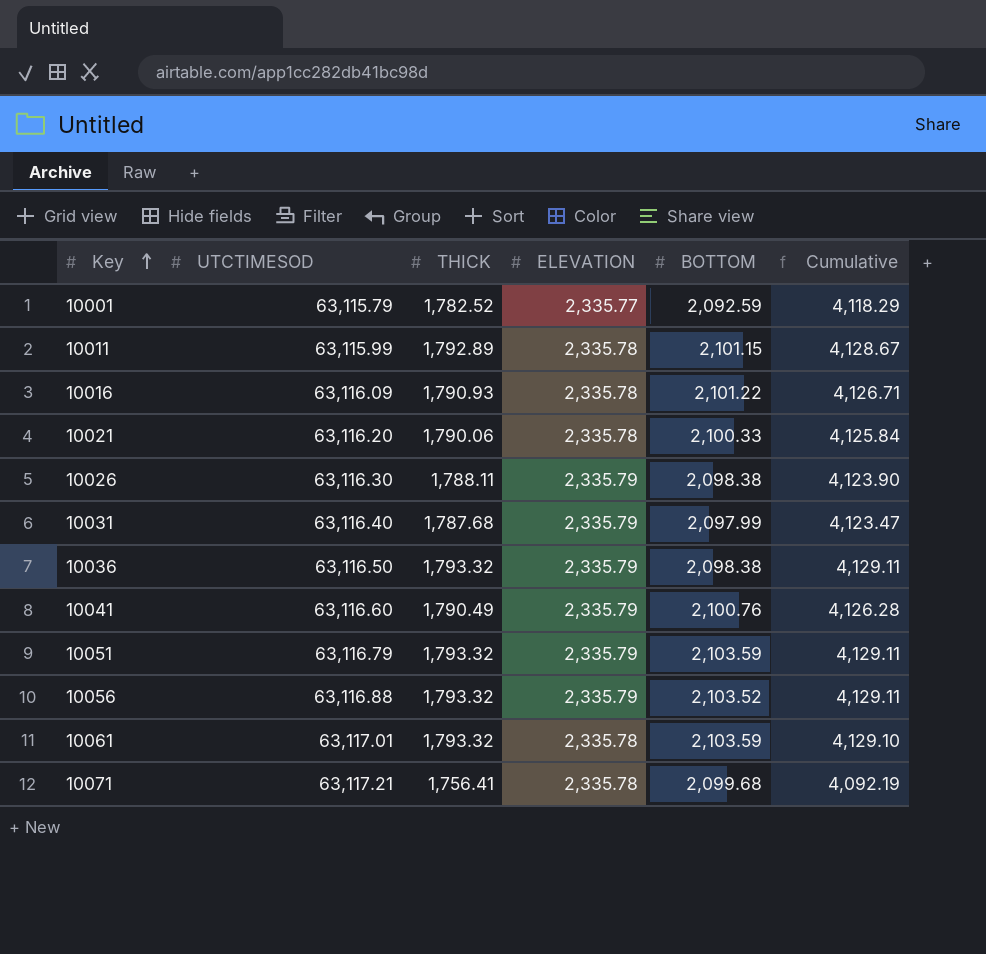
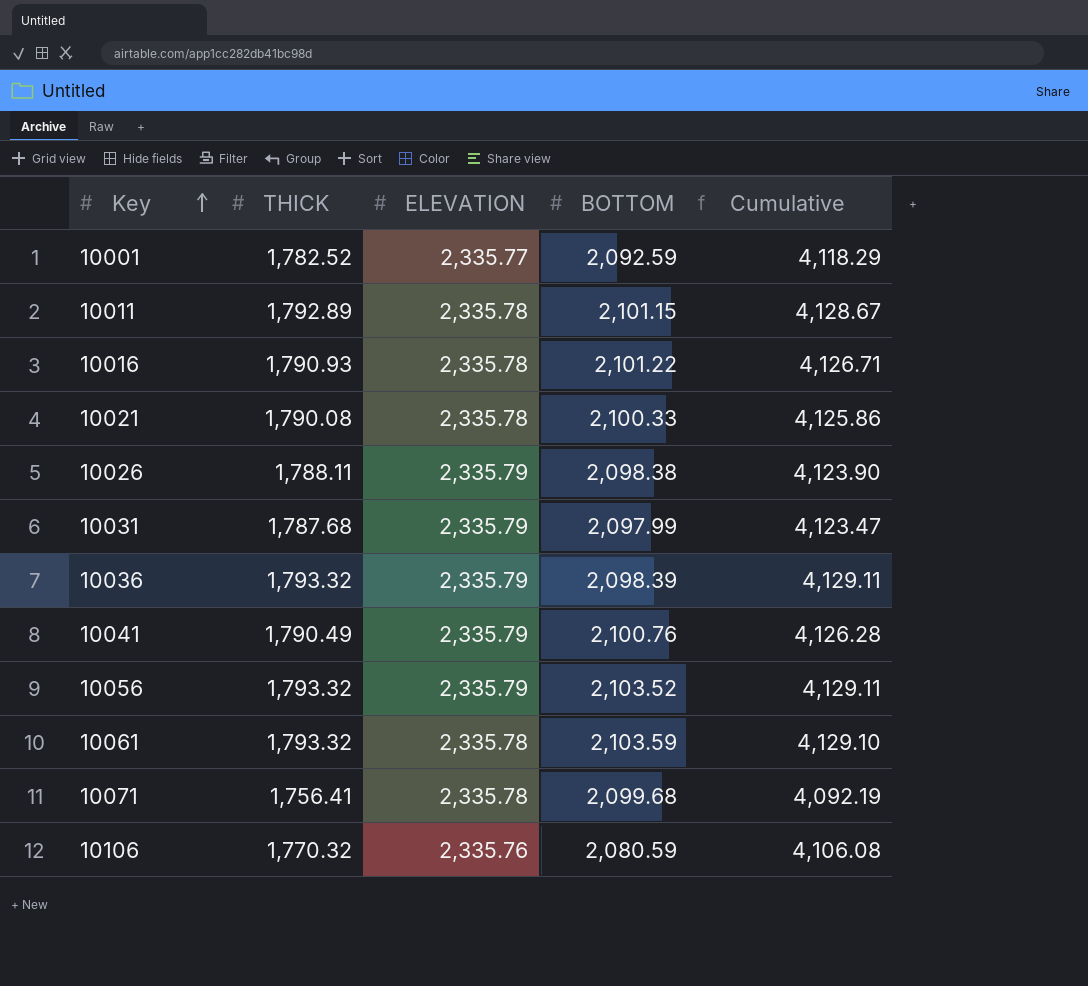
column UTCTIMESOD | position: 2 -> none
row 10051: 63,116.79 | 1,793.32 | 2,335.79 | 2,103.59 | 4,129.11 -> none
10021 | THICK: 1,790.06 -> 1,790.08
10021 | Cumulative: 4,125.84 -> 4,125.86
10036 | BOTTOM: 2,098.38 -> 2,098.39
row 10106: none -> 1,770.32 | 2,335.76 | 2,080.59 | 4,106.08

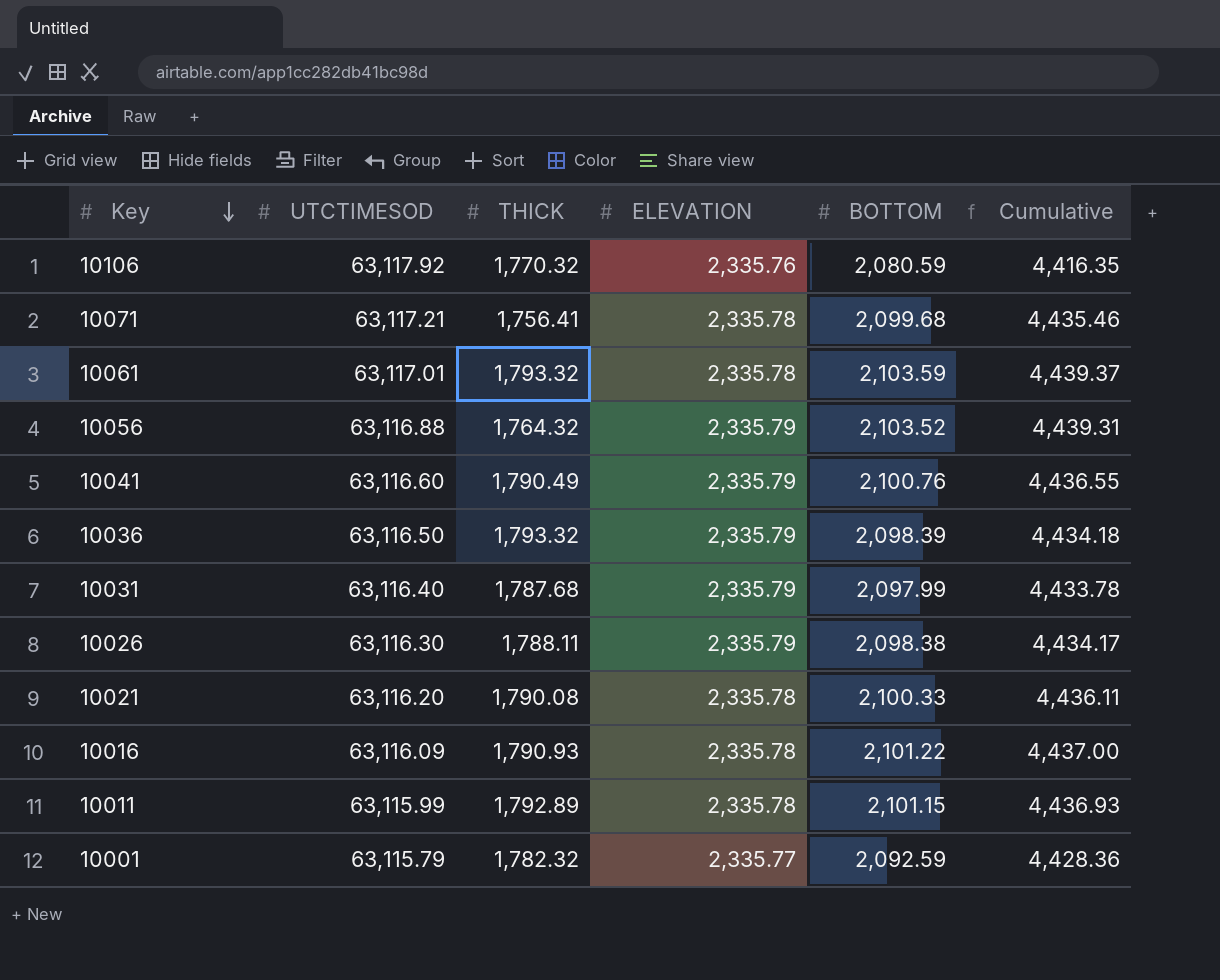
row order: Key ascending -> Key descending
column UTCTIMESOD | position: none -> 2
column Cumulative | formula: [THICK] + [ELEVATION] -> [ELEVATION] + [BOTTOM]
10056 | THICK: 1,793.32 -> 1,764.32
10001 | THICK: 1,782.52 -> 1,782.32

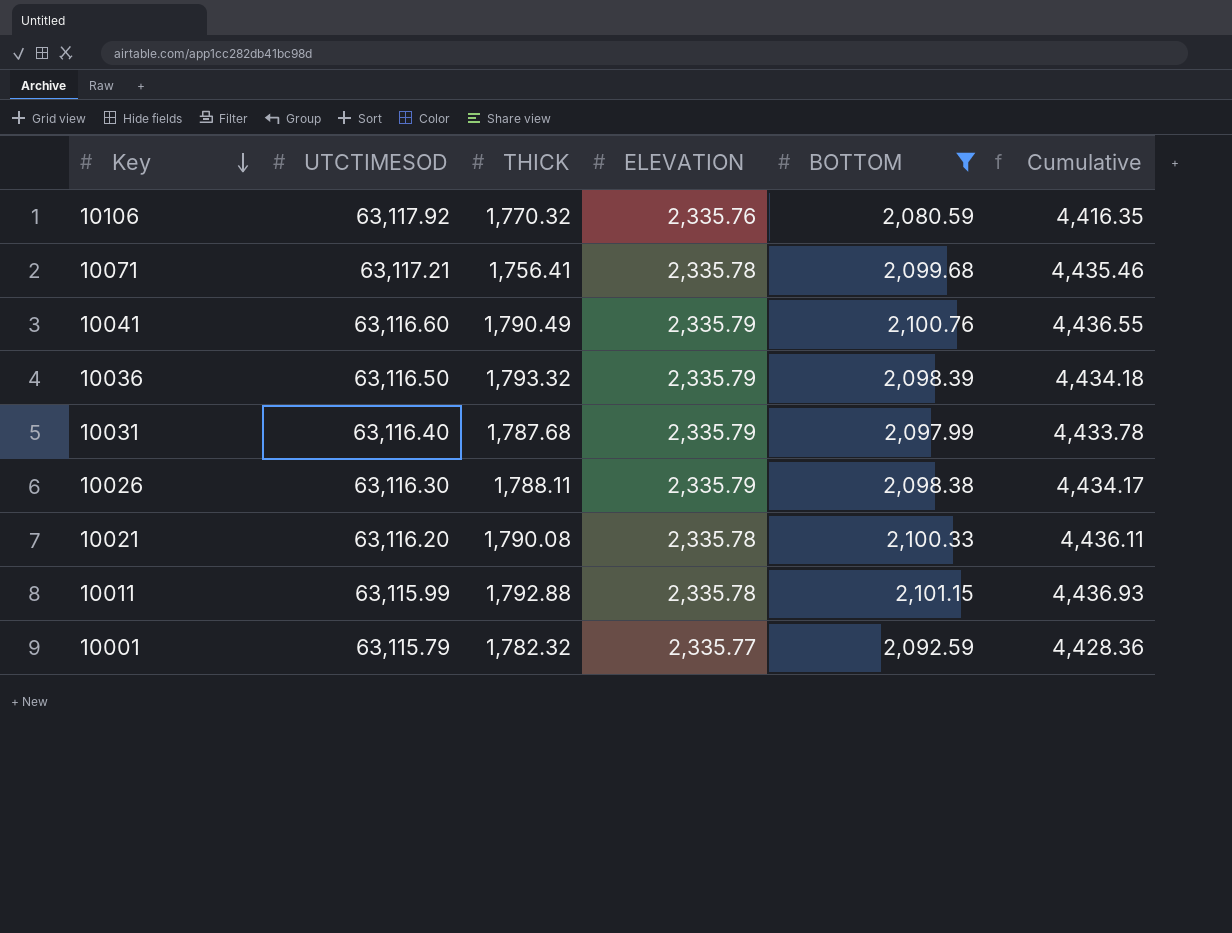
filter: none -> BOTTOM <= 2,101.15
10011 | THICK: 1,792.89 -> 1,792.88

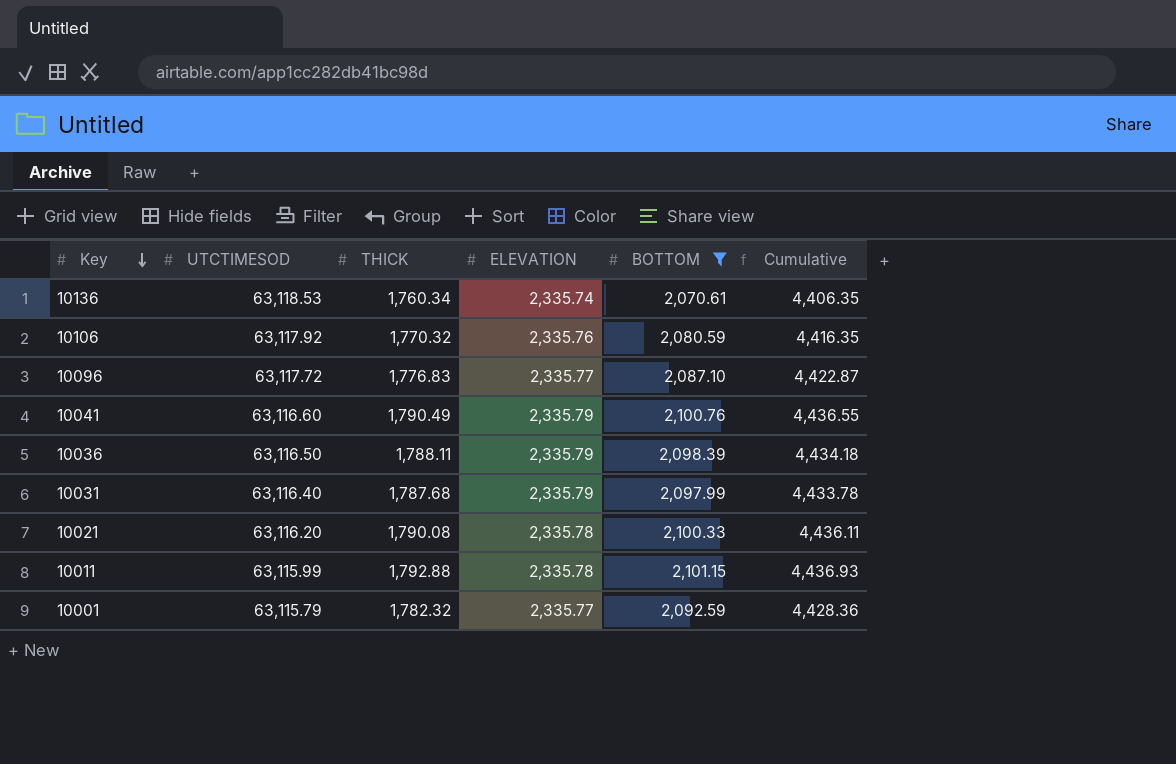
row 10071: 63,117.21 | 1,756.41 | 2,335.78 | 2,099.68 | 4,435.46 -> none
row 10026: 63,116.30 | 1,788.11 | 2,335.79 | 2,098.38 | 4,434.17 -> none
row 10136: none -> 63,118.53 | 1,760.34 | 2,335.74 | 2,070.61 | 4,406.35
row 10096: none -> 63,117.72 | 1,776.83 | 2,335.77 | 2,087.10 | 4,422.87
10036 | THICK: 1,793.32 -> 1,788.11

